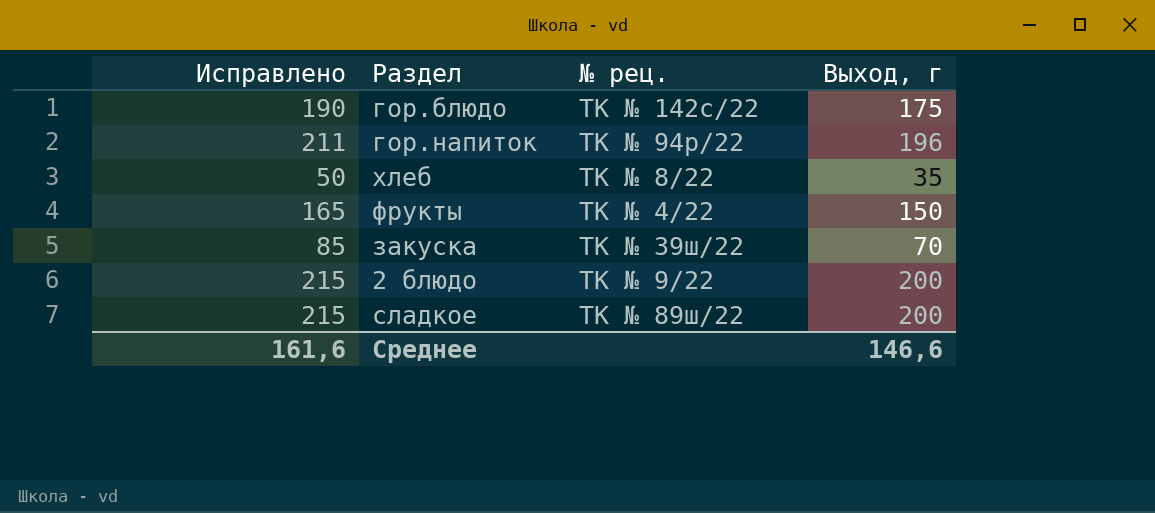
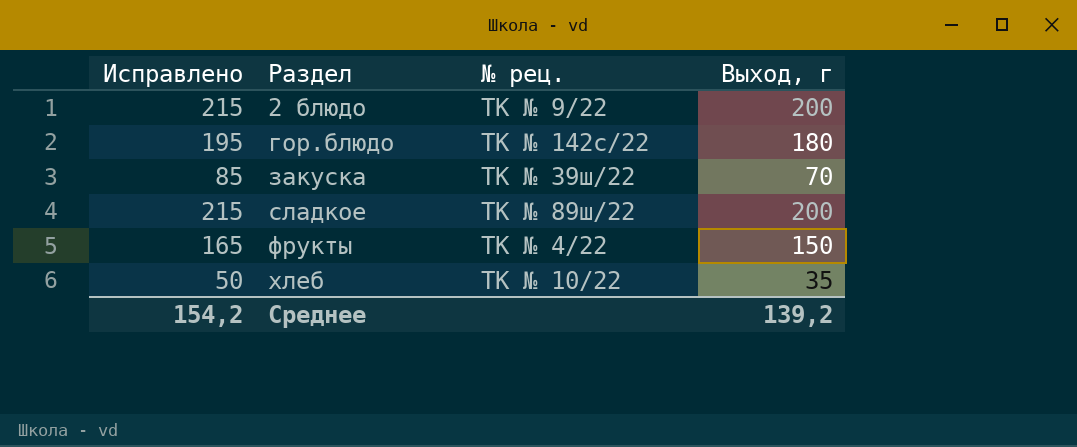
row order: none -> Раздел ascending
row гор.напиток: 211 | ТК № 94р/22 | 196 -> none
гор.блюдо | Исправлено: 190 -> 195
гор.блюдо | Выход, г: 175 -> 180
хлеб | № рец.: ТК № 8/22 -> ТК № 10/22
Среднее | Исправлено: 161,6 -> 154,2
Среднее | Выход, г: 146,6 -> 139,2

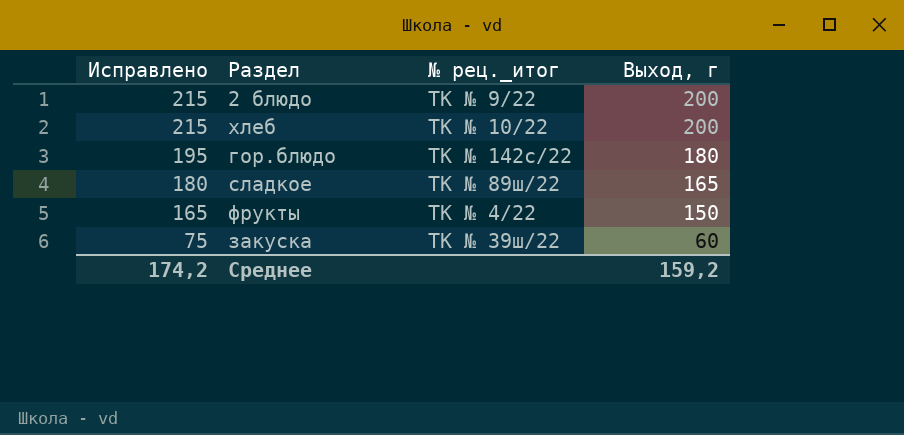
row order: Раздел ascending -> Исправлено descending
column name: № рец. -> № рец._итог
хлеб | Исправлено: 50 -> 215
хлеб | Выход, г: 35 -> 200
сладкое | Исправлено: 215 -> 180
сладкое | Выход, г: 200 -> 165
закуска | Исправлено: 85 -> 75
закуска | Выход, г: 70 -> 60
Среднее | Исправлено: 154,2 -> 174,2
Среднее | Выход, г: 139,2 -> 159,2

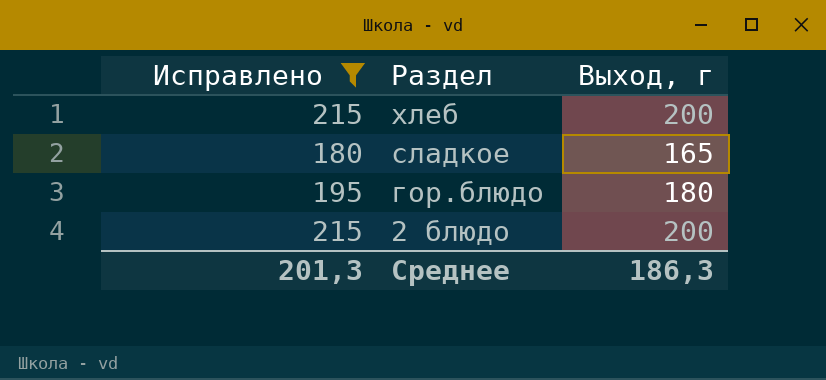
filter: none -> Исправлено >= 180
row order: Исправлено descending -> Раздел descending
column № рец._итог | position: 3 -> none
Среднее | Исправлено: 174,2 -> 201,3
Среднее | Выход, г: 159,2 -> 186,3

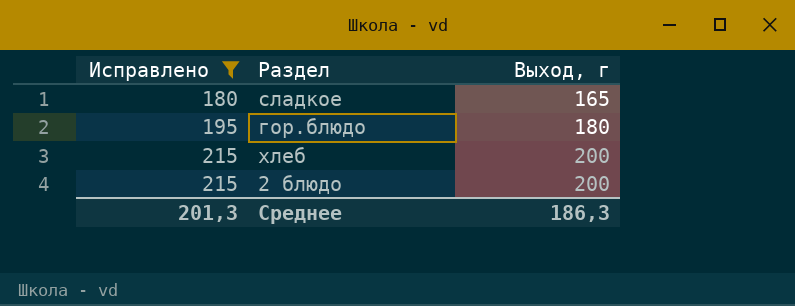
row order: Раздел descending -> Исправлено ascending

